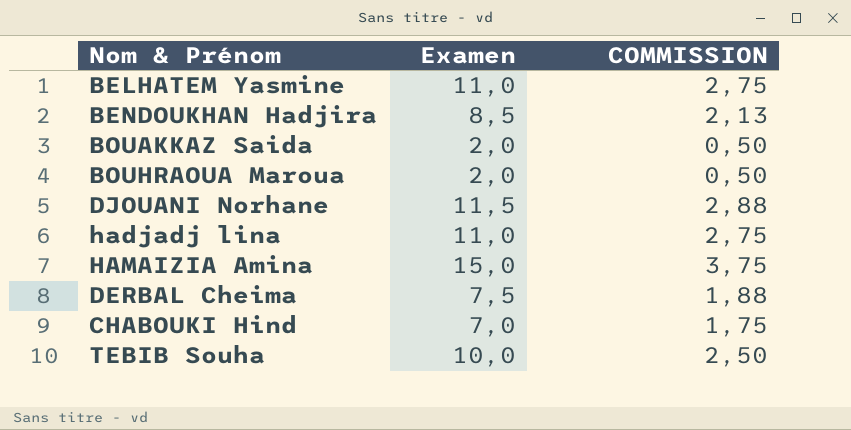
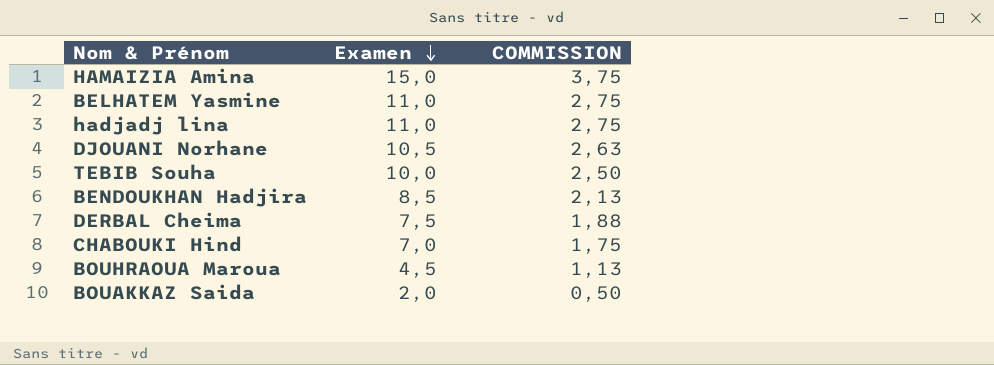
row order: none -> Examen descending
DJOUANI Norhane | Examen: 11,5 -> 10,5
DJOUANI Norhane | COMMISSION: 2,88 -> 2,63
BOUHRAOUA Maroua | Examen: 2,0 -> 4,5
BOUHRAOUA Maroua | COMMISSION: 0,50 -> 1,13

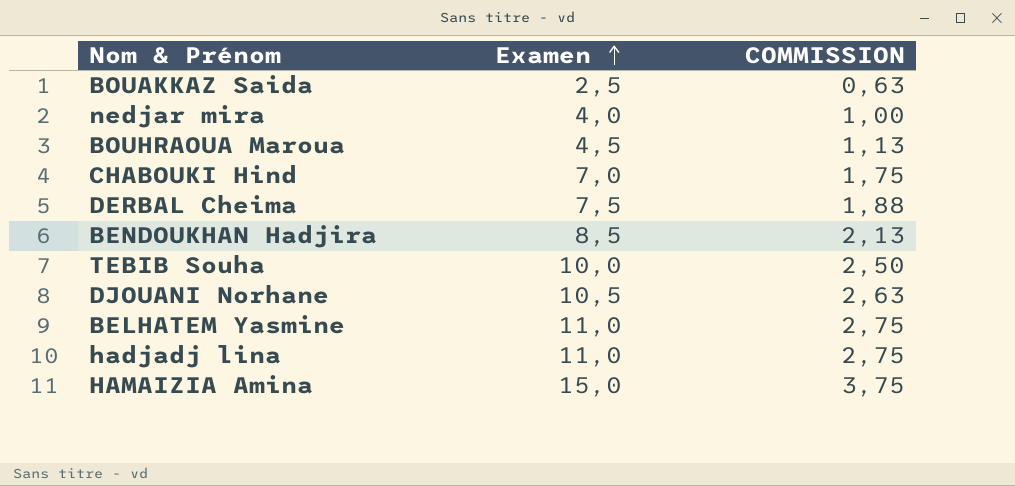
row order: Examen descending -> Examen ascending
BOUAKKAZ Saida | Examen: 2,0 -> 2,5
BOUAKKAZ Saida | COMMISSION: 0,50 -> 0,63
row nedjar mira: none -> 4,0 | 1,00

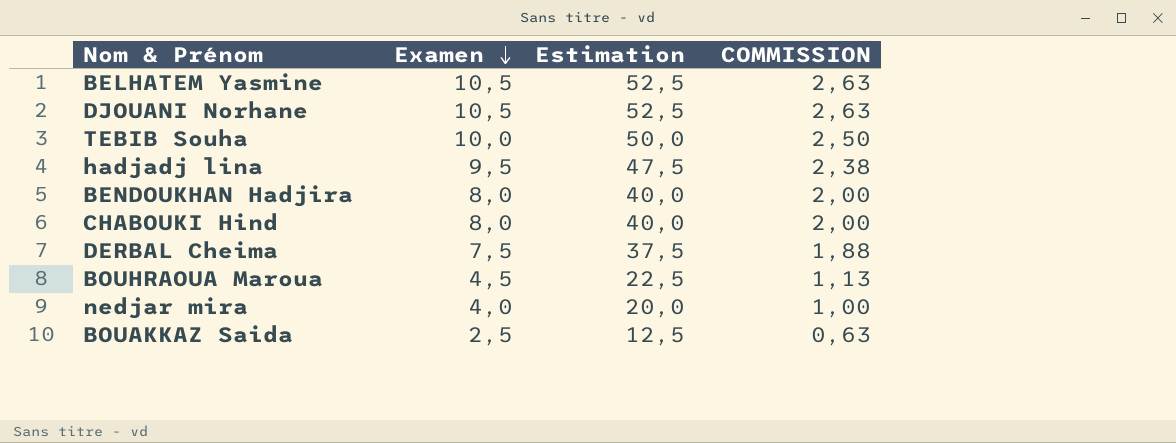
row order: Examen ascending -> Examen descending
column Estimation | formula: none -> [Examen] * 5
row HAMAIZIA Amina: 15,0 | 3,75 -> none
BELHATEM Yasmine | Examen: 11,0 -> 10,5
BELHATEM Yasmine | COMMISSION: 2,75 -> 2,63
hadjadj lina | Examen: 11,0 -> 9,5
hadjadj lina | COMMISSION: 2,75 -> 2,38
BENDOUKHAN Hadjira | Examen: 8,5 -> 8,0
BENDOUKHAN Hadjira | COMMISSION: 2,13 -> 2,00
CHABOUKI Hind | Examen: 7,0 -> 8,0
CHABOUKI Hind | COMMISSION: 1,75 -> 2,00

